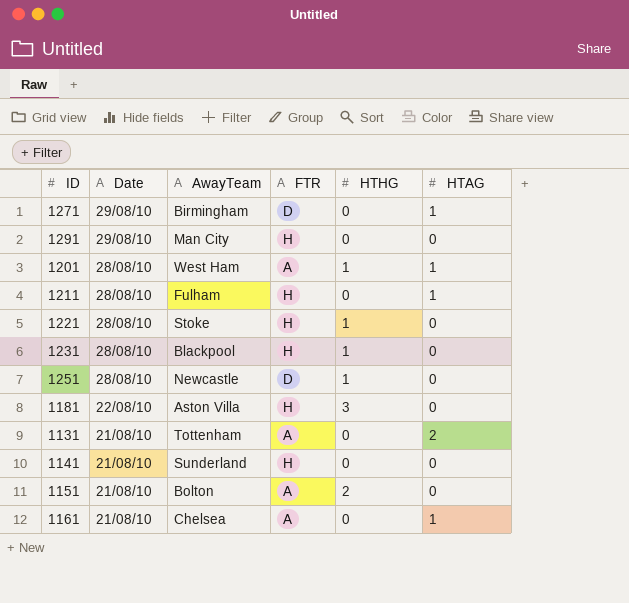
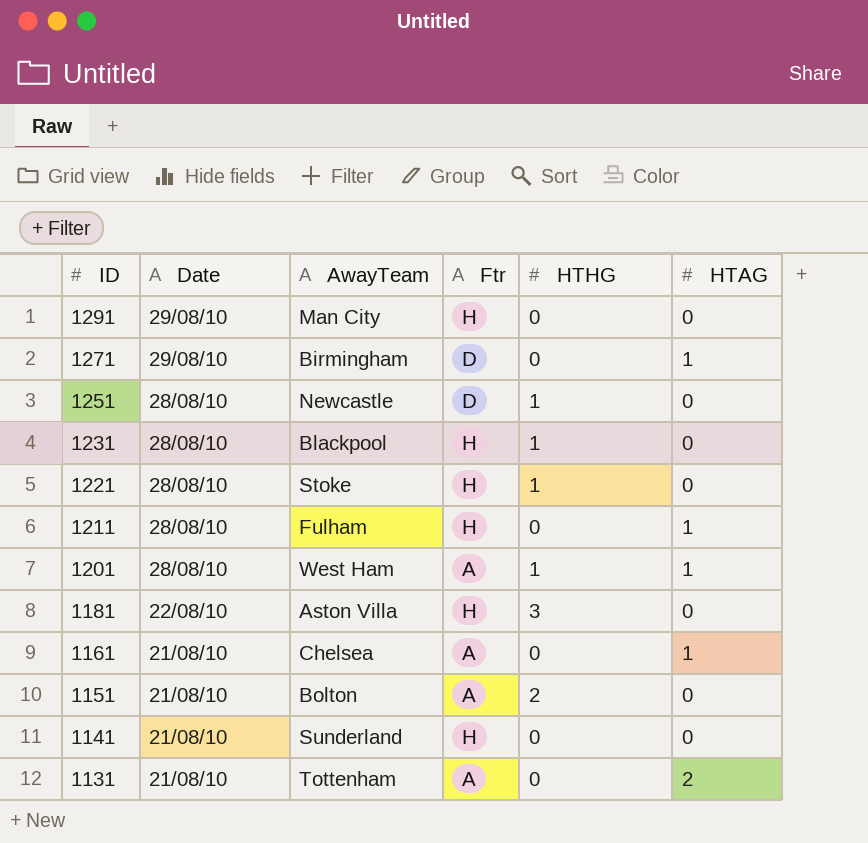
row order: Date descending -> ID descending
column name: FTR -> Ftr

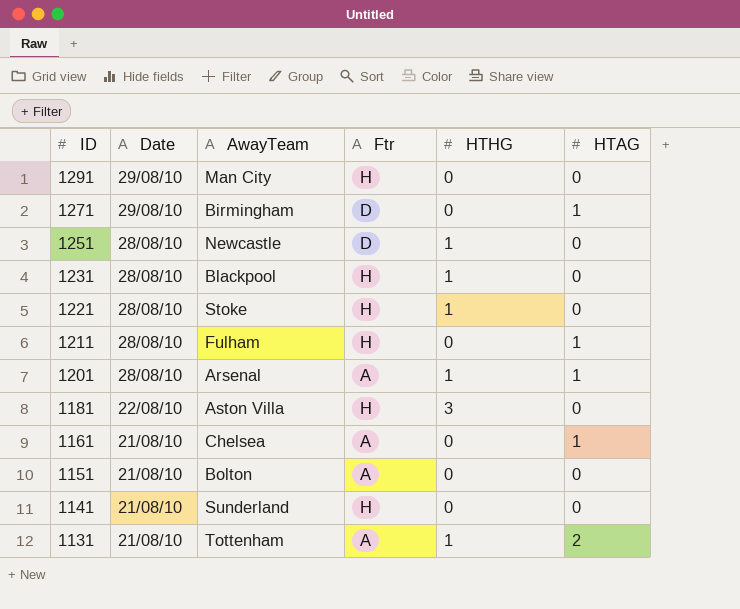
1201 | AwayTeam: West Ham -> Arsenal
1151 | HTHG: 2 -> 0
1131 | HTHG: 0 -> 1

